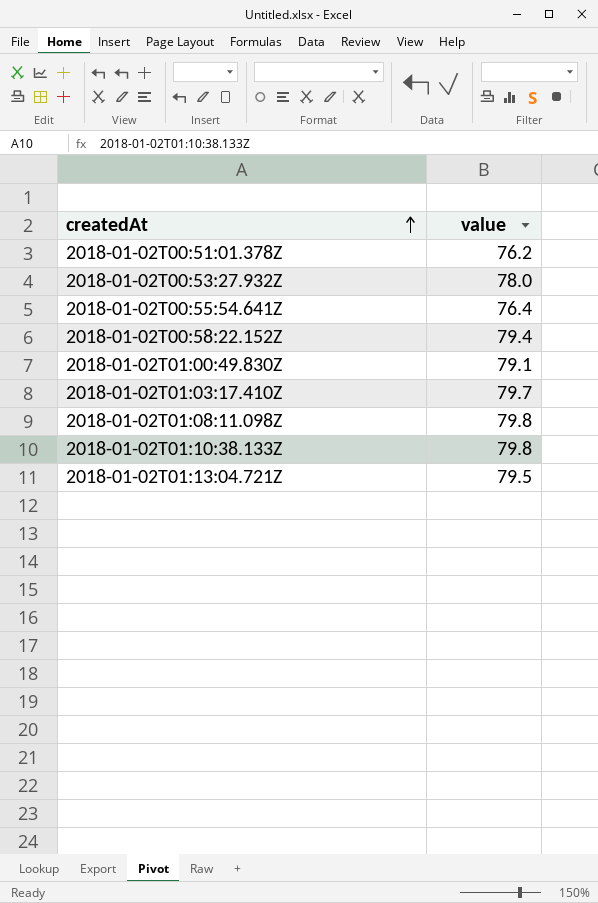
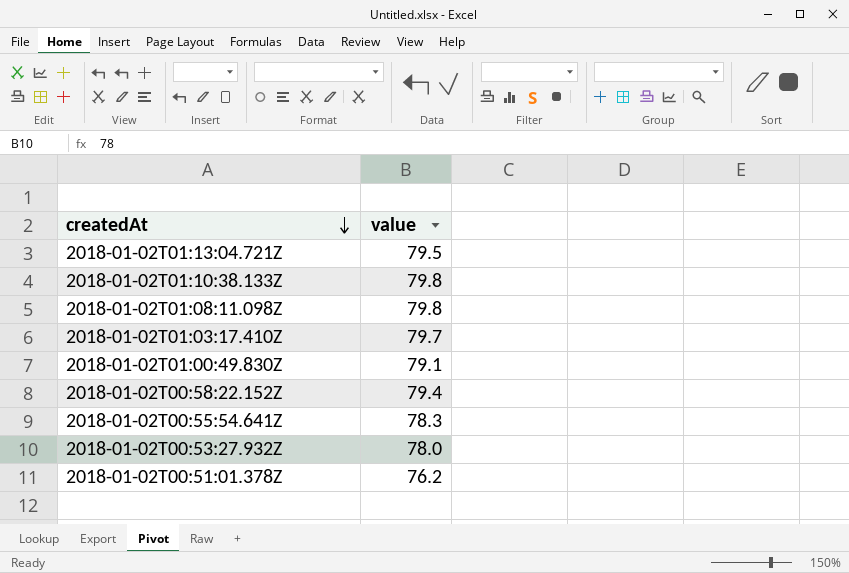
row order: createdAt ascending -> createdAt descending
2018-01-02T00:55:54.641Z | value: 76.4 -> 78.3

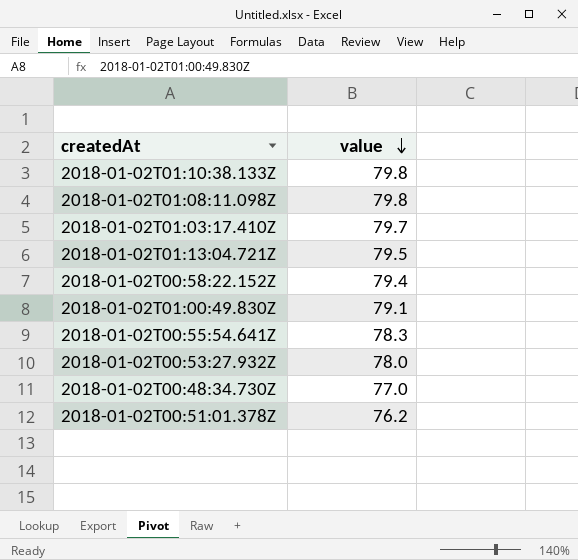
row order: createdAt descending -> value descending
row 2018-01-02T00:48:34.730Z: none -> 77.0

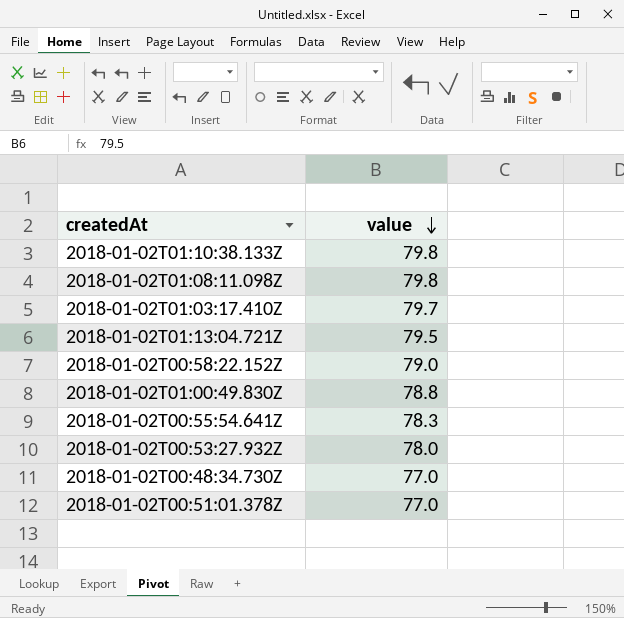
2018-01-02T00:58:22.152Z | value: 79.4 -> 79.0
2018-01-02T01:00:49.830Z | value: 79.1 -> 78.8
2018-01-02T00:51:01.378Z | value: 76.2 -> 77.0

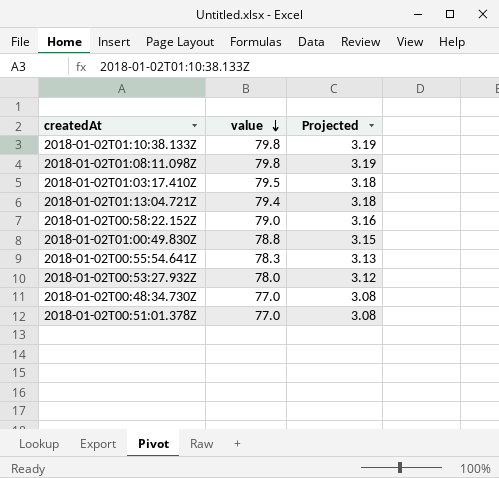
column Projected | formula: none -> [value] * 0.04
2018-01-02T01:03:17.410Z | value: 79.7 -> 79.5
2018-01-02T01:13:04.721Z | value: 79.5 -> 79.4

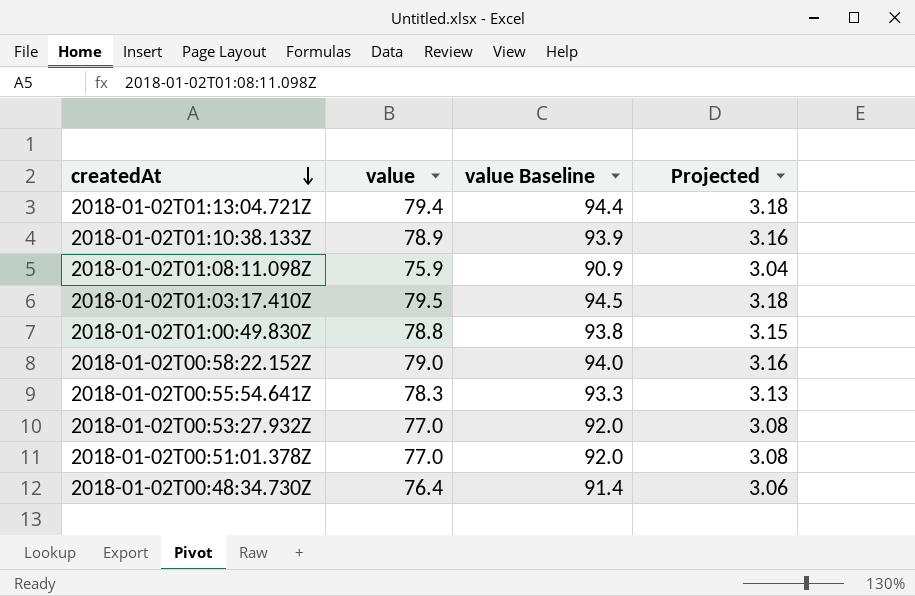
row order: value descending -> createdAt descending
column value Baseline | formula: none -> [value] + 15
2018-01-02T01:10:38.133Z | value: 79.8 -> 78.9
2018-01-02T01:10:38.133Z | Projected: 3.19 -> 3.16
2018-01-02T01:08:11.098Z | value: 79.8 -> 75.9
2018-01-02T01:08:11.098Z | Projected: 3.19 -> 3.04
2018-01-02T00:53:27.932Z | value: 78.0 -> 77.0
2018-01-02T00:53:27.932Z | Projected: 3.12 -> 3.08
2018-01-02T00:48:34.730Z | value: 77.0 -> 76.4
2018-01-02T00:48:34.730Z | Projected: 3.08 -> 3.06

